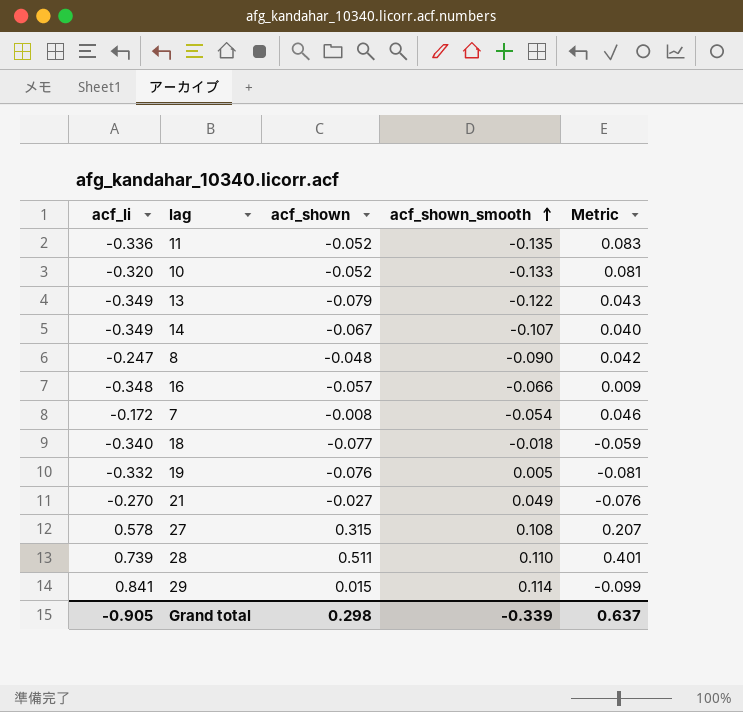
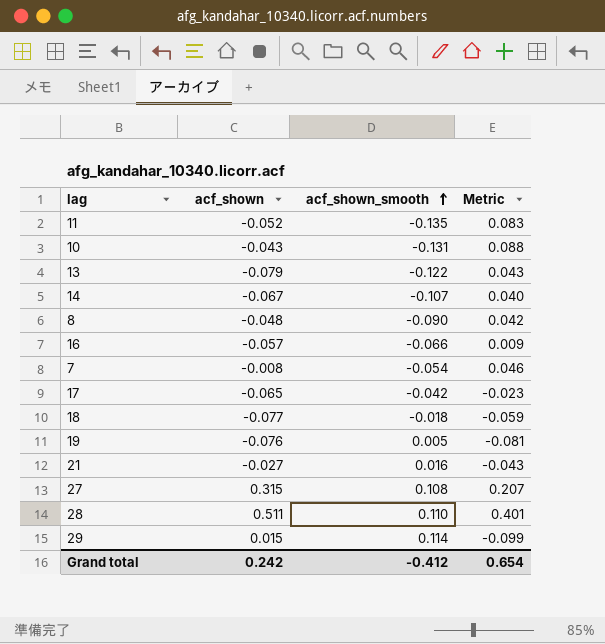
column acf_li | position: 1 -> none
10 | acf_shown: -0.052 -> -0.043
10 | acf_shown_smooth: -0.133 -> -0.131
10 | Metric: 0.081 -> 0.088
row 17: none -> -0.065 | -0.042 | -0.023
21 | acf_shown_smooth: 0.049 -> 0.016
21 | Metric: -0.076 -> -0.043
Grand total | acf_shown: 0.298 -> 0.242
Grand total | acf_shown_smooth: -0.339 -> -0.412
Grand total | Metric: 0.637 -> 0.654

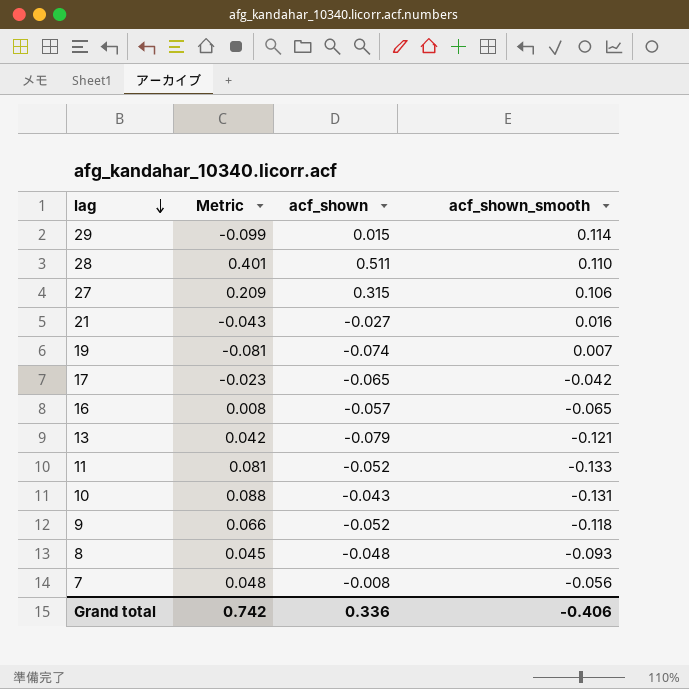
row order: acf_shown_smooth ascending -> lag descending
column Metric | position: 4 -> 2
row 14: -0.067 | -0.107 | 0.040 -> none
row 18: -0.077 | -0.018 | -0.059 -> none
27 | Metric: 0.207 -> 0.209
27 | acf_shown_smooth: 0.108 -> 0.106
19 | acf_shown: -0.076 -> -0.074
19 | acf_shown_smooth: 0.005 -> 0.007
16 | Metric: 0.009 -> 0.008
16 | acf_shown_smooth: -0.066 -> -0.065
13 | Metric: 0.043 -> 0.042
13 | acf_shown_smooth: -0.122 -> -0.121
11 | Metric: 0.083 -> 0.081
11 | acf_shown_smooth: -0.135 -> -0.133
row 9: none -> 0.066 | -0.052 | -0.118
8 | Metric: 0.042 -> 0.045
8 | acf_shown_smooth: -0.090 -> -0.093
7 | Metric: 0.046 -> 0.048
7 | acf_shown_smooth: -0.054 -> -0.056
Grand total | Metric: 0.654 -> 0.742
Grand total | acf_shown: 0.242 -> 0.336
Grand total | acf_shown_smooth: -0.412 -> -0.406

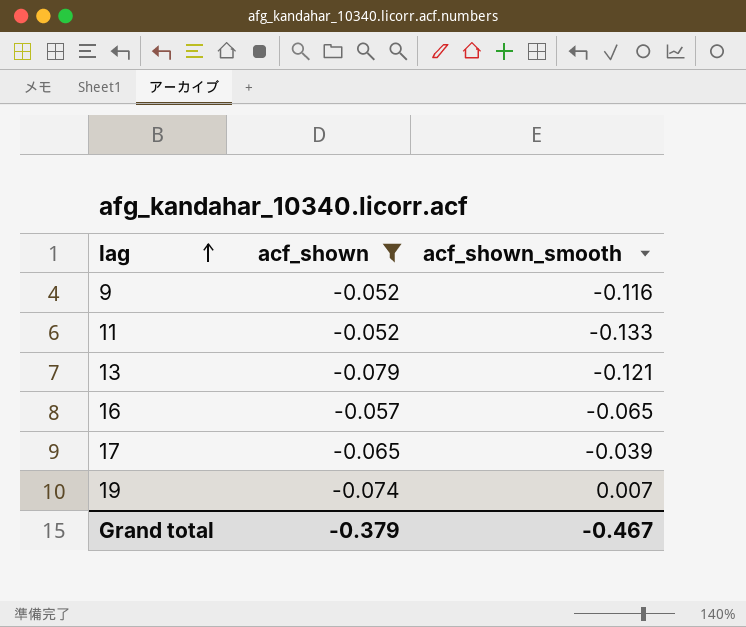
filter: none -> acf_shown <= -0.052
row order: lag descending -> lag ascending
column Metric | formula: [acf_shown] - [acf_shown_smooth] -> none
9 | acf_shown_smooth: -0.118 -> -0.116
17 | acf_shown_smooth: -0.042 -> -0.039
Grand total | acf_shown: 0.336 -> -0.379
Grand total | acf_shown_smooth: -0.406 -> -0.467

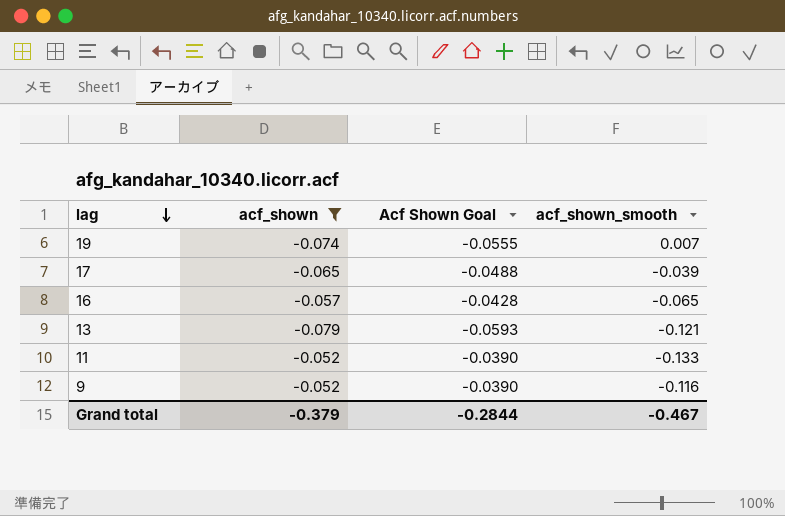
row order: lag ascending -> lag descending
column Acf Shown Goal | formula: none -> [acf_shown] * 0.75

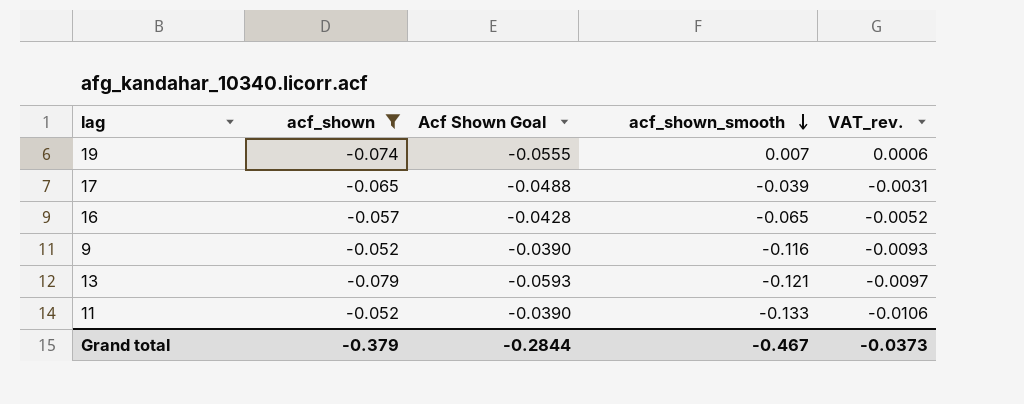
row order: lag descending -> acf_shown_smooth descending
column VAT_rev. | formula: none -> [acf_shown_smooth] * 0.08

